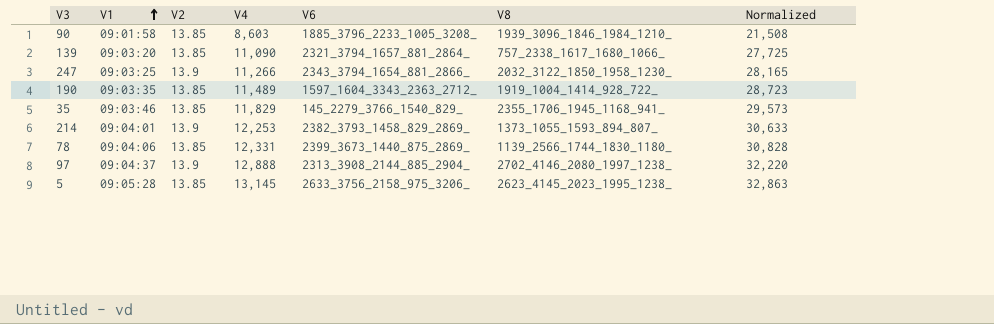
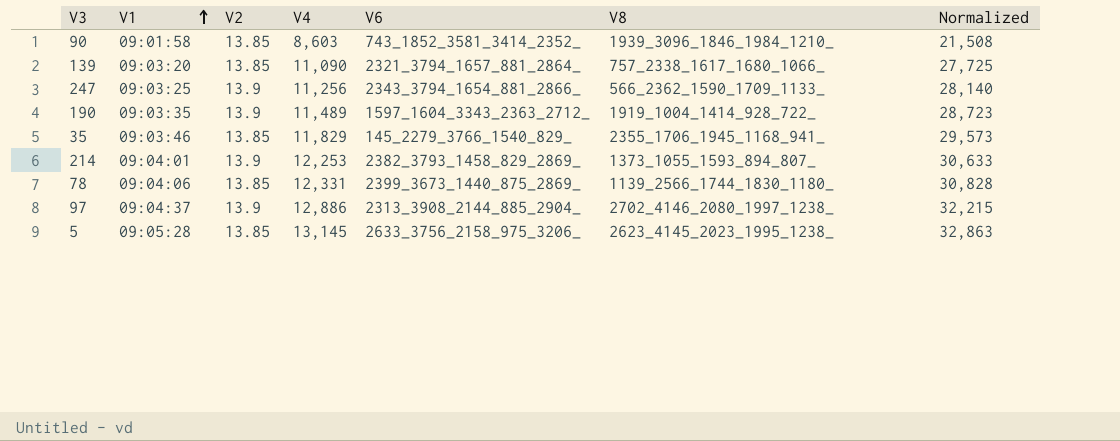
90 | V6: 1885_3796_2233_1005_3208_ -> 743_1852_3581_3414_2352_
247 | V4: 11,266 -> 11,256
247 | V8: 2032_3122_1850_1958_1230_ -> 566_2362_1590_1709_1133_
247 | Normalized: 28,165 -> 28,140
190 | V2: 13.85 -> 13.9
97 | V4: 12,888 -> 12,886
97 | Normalized: 32,220 -> 32,215

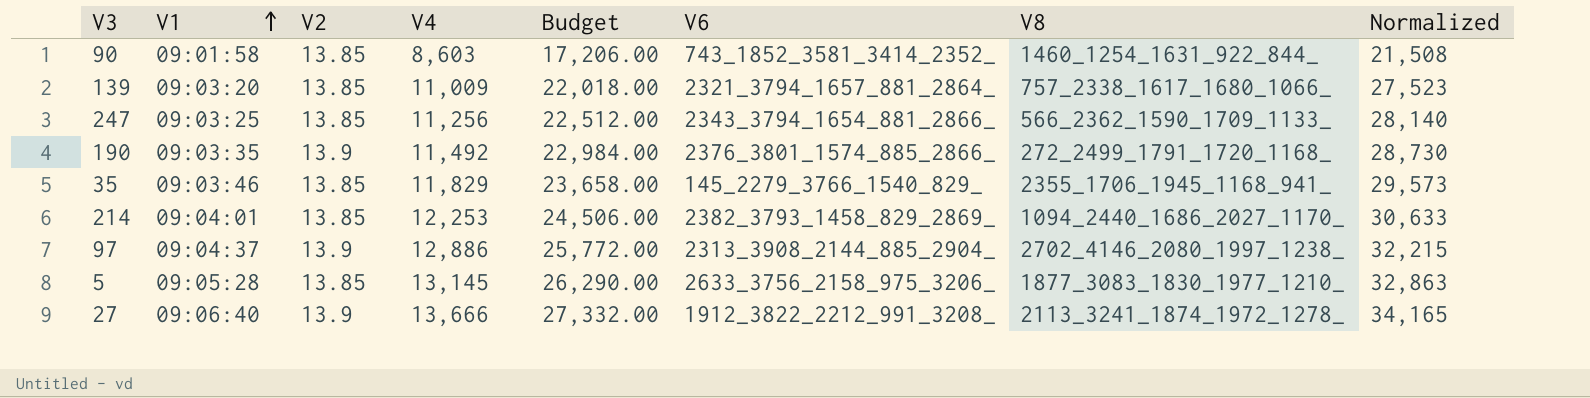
column Budget | formula: none -> [V4] * 2
row 78: 09:04:06 | 13.85 | 12,331 | 2399_3673_1440_875_2869_ | 1139_2566_1744_1830_1180_ | 30,828 -> none
90 | V8: 1939_3096_1846_1984_1210_ -> 1460_1254_1631_922_844_
139 | V4: 11,090 -> 11,009
139 | Normalized: 27,725 -> 27,523
247 | V2: 13.9 -> 13.85
190 | V4: 11,489 -> 11,492
190 | V6: 1597_1604_3343_2363_2712_ -> 2376_3801_1574_885_2866_
190 | V8: 1919_1004_1414_928_722_ -> 272_2499_1791_1720_1168_
190 | Normalized: 28,723 -> 28,730
214 | V2: 13.9 -> 13.85
214 | V8: 1373_1055_1593_894_807_ -> 1094_2440_1686_2027_1170_
5 | V8: 2623_4145_2023_1995_1238_ -> 1877_3083_1830_1977_1210_
row 27: none -> 09:06:40 | 13.9 | 13,666 | 27,332.00 | 1912_3822_2212_991_3208_ | 2113_3241_1874_1972_1278_ | 34,165

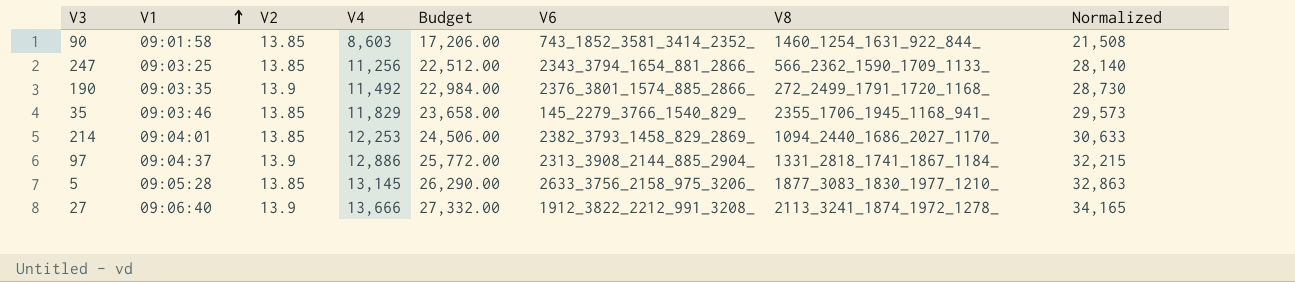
row 139: 09:03:20 | 13.85 | 11,009 | 22,018.00 | 2321_3794_1657_881_2864_ | 757_2338_1617_1680_1066_ | 27,523 -> none
97 | V8: 2702_4146_2080_1997_1238_ -> 1331_2818_1741_1867_1184_

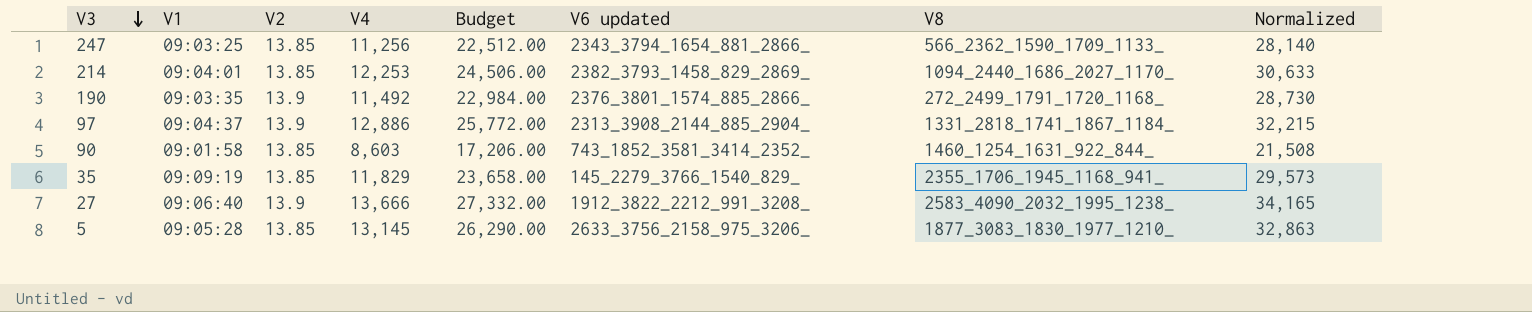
row order: V1 ascending -> V3 descending
column name: V6 -> V6 updated
35 | V1: 09:03:46 -> 09:09:19
27 | V8: 2113_3241_1874_1972_1278_ -> 2583_4090_2032_1995_1238_

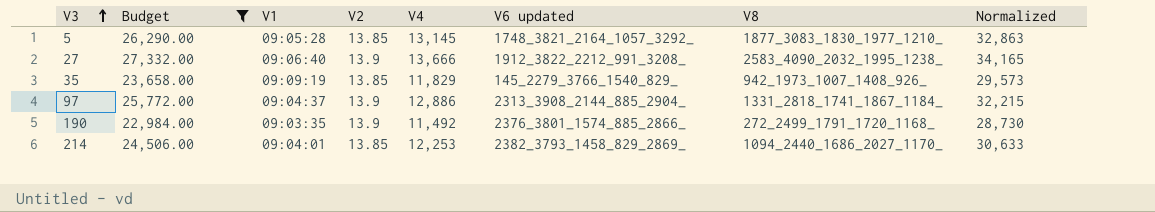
filter: none -> Budget >= 22,984.00
row order: V3 descending -> V3 ascending
column Budget | position: 5 -> 2
5 | V6 updated: 2633_3756_2158_975_3206_ -> 1748_3821_2164_1057_3292_
35 | V8: 2355_1706_1945_1168_941_ -> 942_1973_1007_1408_926_

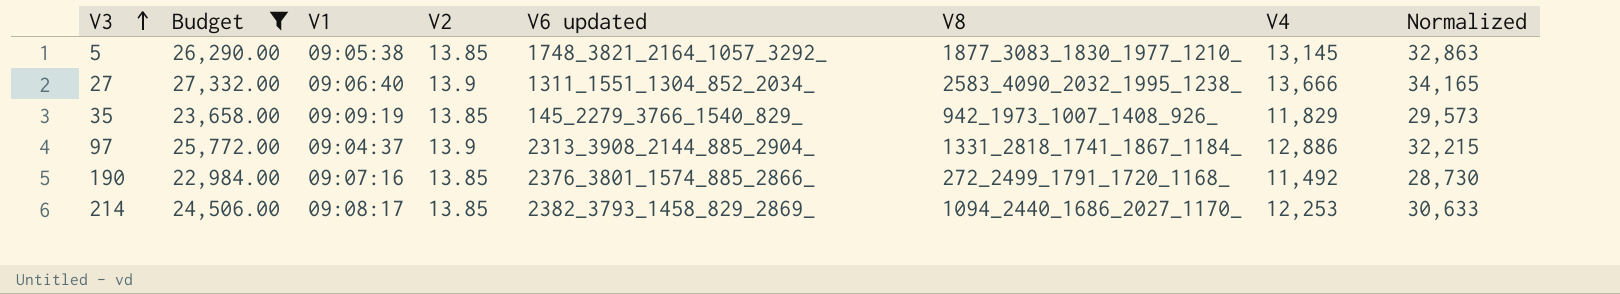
column V4 | position: 5 -> 7
5 | V1: 09:05:28 -> 09:05:38
27 | V6 updated: 1912_3822_2212_991_3208_ -> 1311_1551_1304_852_2034_
190 | V1: 09:03:35 -> 09:07:16
190 | V2: 13.9 -> 13.85
214 | V1: 09:04:01 -> 09:08:17

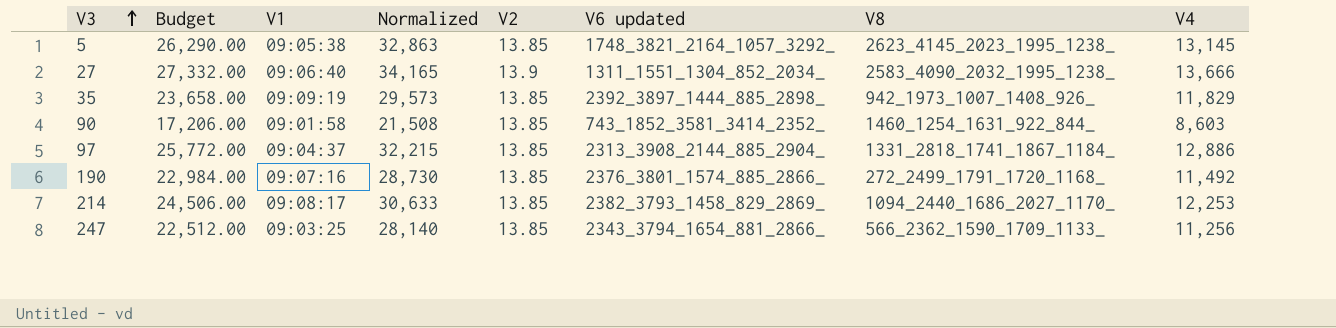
filter: Budget >= 22,984.00 -> none
column Normalized | position: 8 -> 4
5 | V8: 1877_3083_1830_1977_1210_ -> 2623_4145_2023_1995_1238_
35 | V6 updated: 145_2279_3766_1540_829_ -> 2392_3897_1444_885_2898_
97 | V2: 13.9 -> 13.85

